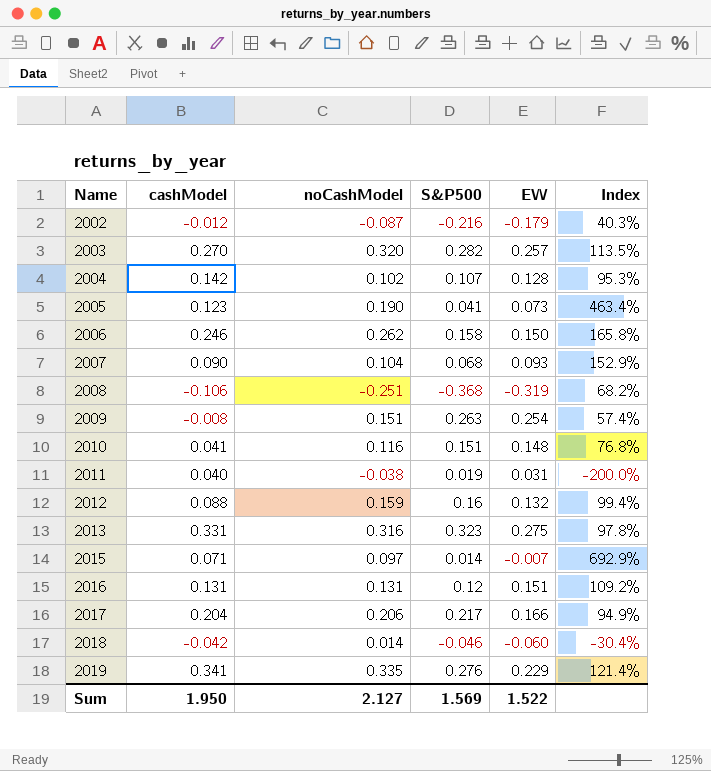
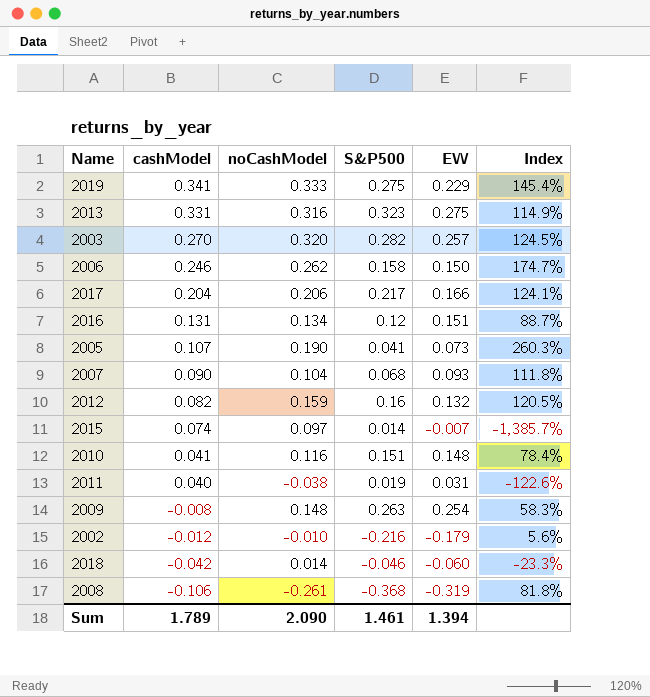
row order: Name ascending -> cashModel descending
column Index | formula: [noCashModel] / [S&P500] -> [noCashModel] / [EW]
row 2004: 0.142 | 0.102 | 0.107 | 0.128 | 95.3% -> none
2019 | noCashModel: 0.335 -> 0.333
2019 | S&P500: 0.276 -> 0.275
2016 | noCashModel: 0.131 -> 0.134
2005 | cashModel: 0.123 -> 0.107
2012 | cashModel: 0.088 -> 0.082
2015 | cashModel: 0.071 -> 0.074
2009 | noCashModel: 0.151 -> 0.148
2002 | noCashModel: -0.087 -> -0.010
2008 | noCashModel: -0.251 -> -0.261
Sum | cashModel: 1.950 -> 1.789
Sum | noCashModel: 2.127 -> 2.090
Sum | S&P500: 1.569 -> 1.461
Sum | EW: 1.522 -> 1.394

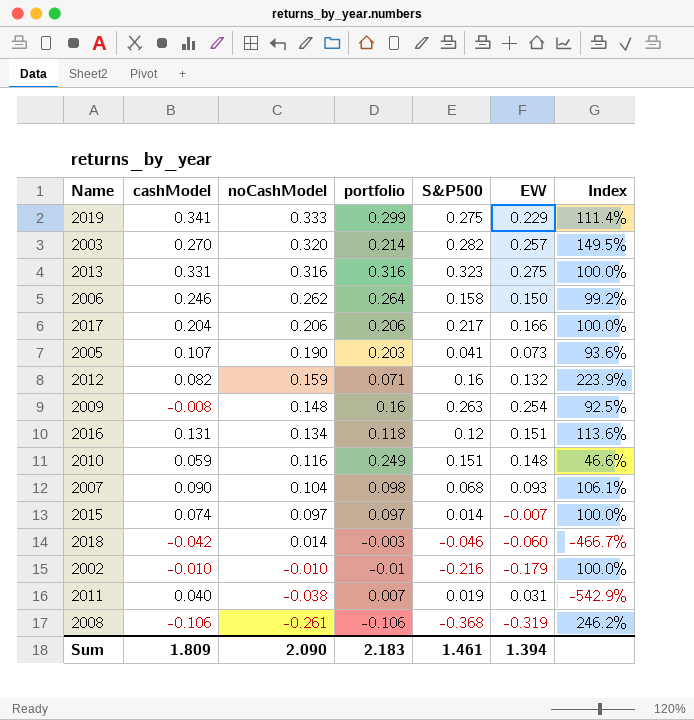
row order: cashModel descending -> noCashModel descending
column portfolio | position: none -> 4
column Index | formula: [noCashModel] / [EW] -> [noCashModel] / [portfolio]
2010 | cashModel: 0.041 -> 0.059
2002 | cashModel: -0.012 -> -0.010
Sum | cashModel: 1.789 -> 1.809

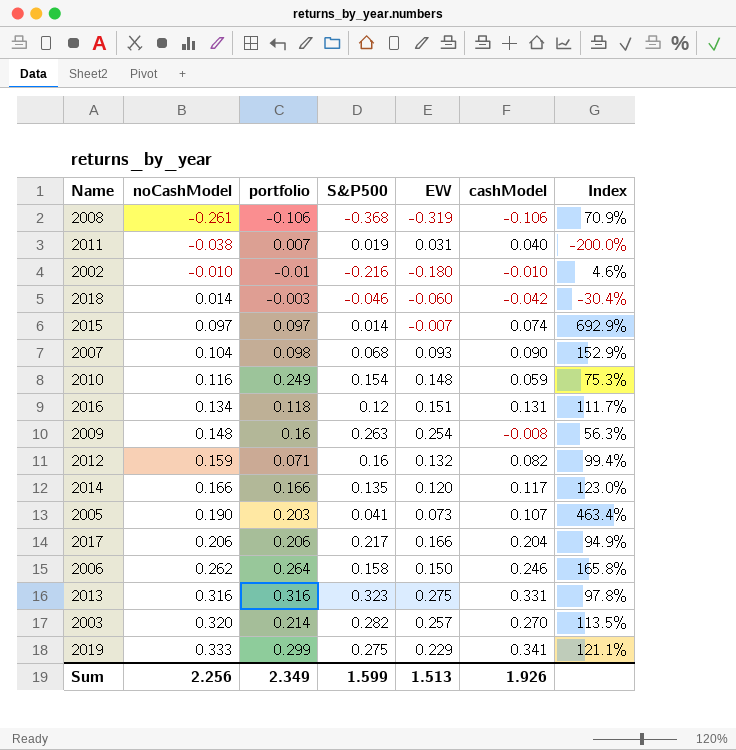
row order: noCashModel descending -> noCashModel ascending
column cashModel | position: 2 -> 6
column Index | formula: [noCashModel] / [portfolio] -> [noCashModel] / [S&P500]
2002 | EW: -0.179 -> -0.180
2010 | S&P500: 0.151 -> 0.154
row 2014: none -> 0.166 | 0.166 | 0.135 | 0.120 | 0.117 | 123.0%
Sum | noCashModel: 2.090 -> 2.256
Sum | portfolio: 2.183 -> 2.349
Sum | S&P500: 1.461 -> 1.599
Sum | EW: 1.394 -> 1.513
Sum | cashModel: 1.809 -> 1.926

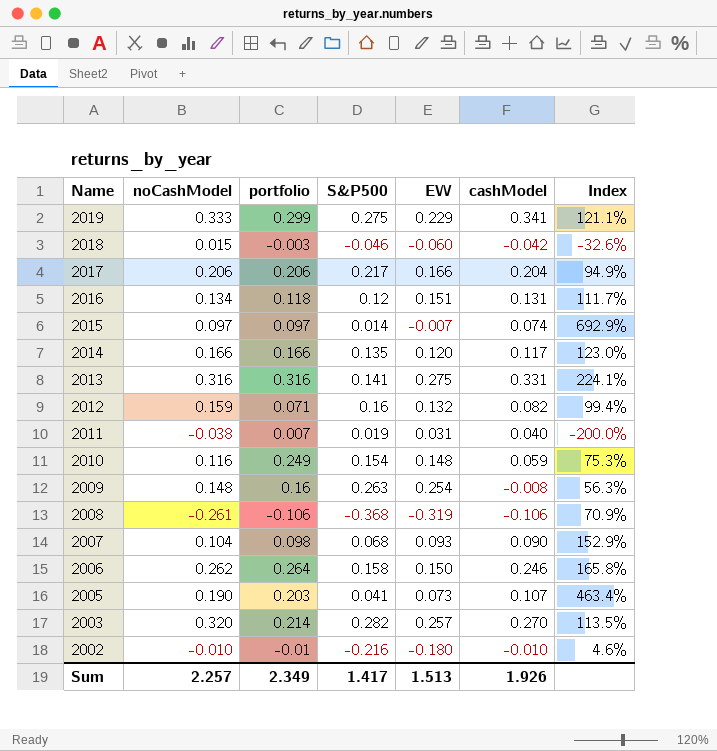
row order: noCashModel ascending -> Name descending
2018 | noCashModel: 0.014 -> 0.015
2018 | Index: -30.4% -> -32.6%
2013 | S&P500: 0.323 -> 0.141
2013 | Index: 97.8% -> 224.1%
Sum | noCashModel: 2.256 -> 2.257
Sum | S&P500: 1.599 -> 1.417

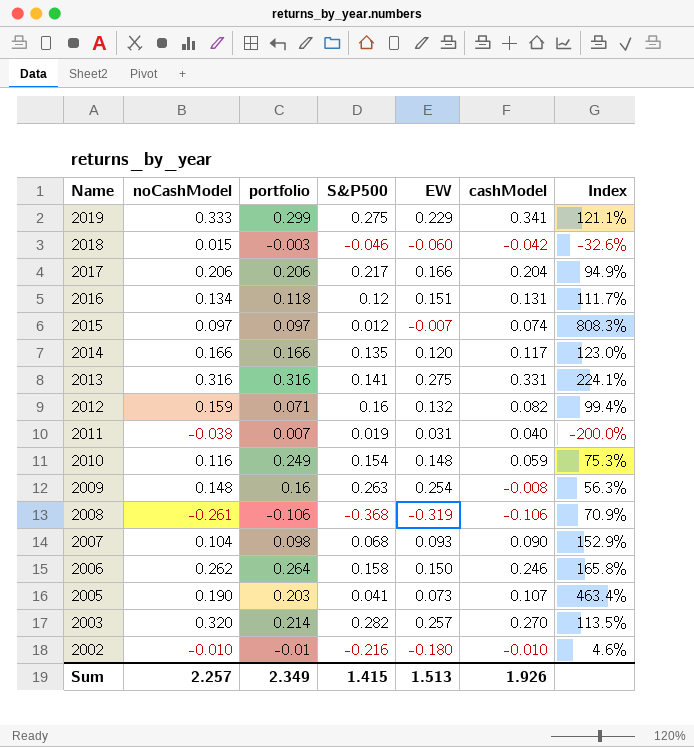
2015 | S&P500: 0.014 -> 0.012
2015 | Index: 692.9% -> 808.3%
Sum | S&P500: 1.417 -> 1.415

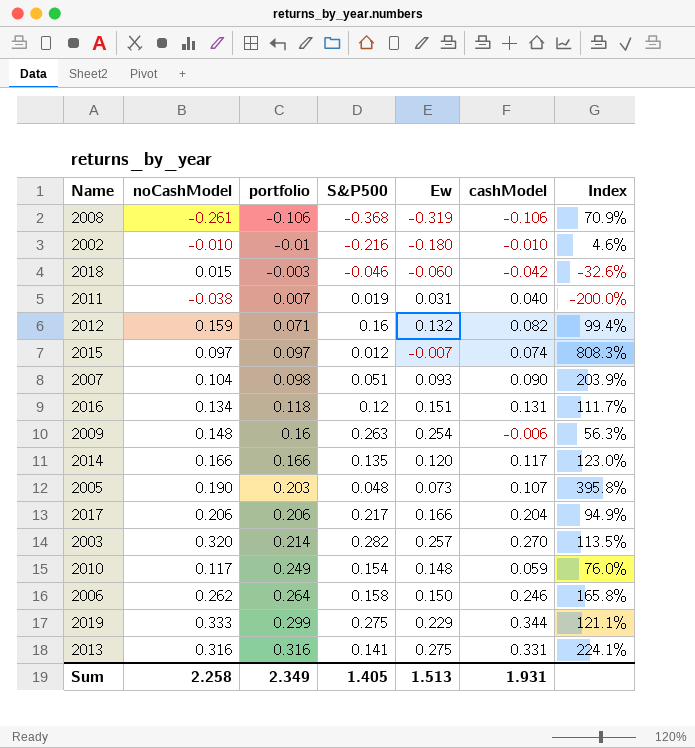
row order: Name descending -> portfolio ascending
column name: EW -> Ew
2007 | S&P500: 0.068 -> 0.051
2007 | Index: 152.9% -> 203.9%
2009 | cashModel: -0.008 -> -0.006
2005 | S&P500: 0.041 -> 0.048
2005 | Index: 463.4% -> 395.8%
2010 | noCashModel: 0.116 -> 0.117
2010 | Index: 75.3% -> 76.0%
2019 | cashModel: 0.341 -> 0.344
Sum | noCashModel: 2.257 -> 2.258
Sum | S&P500: 1.415 -> 1.405
Sum | cashModel: 1.926 -> 1.931

